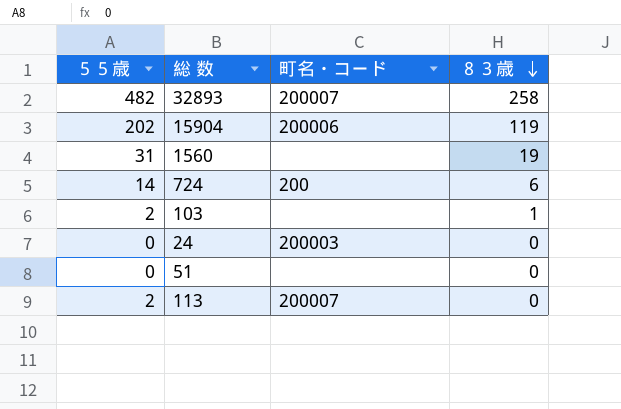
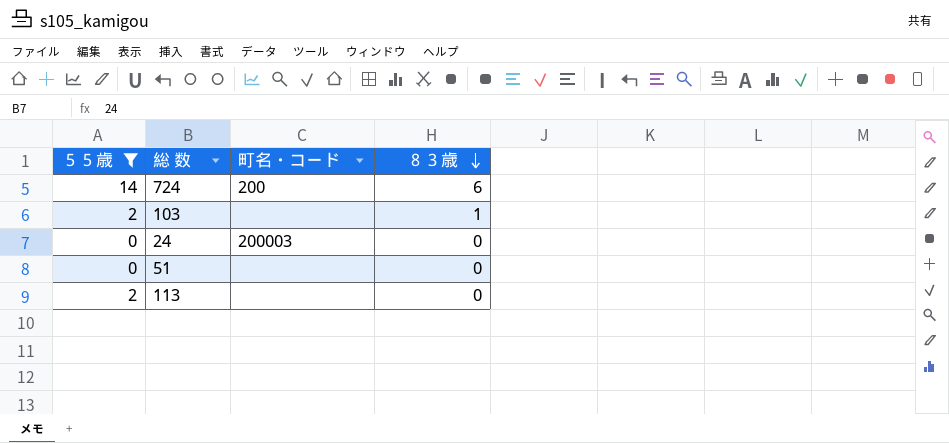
filter: none -> ５５歳 <= 14
113 | 町名・コード: 200007 -> none

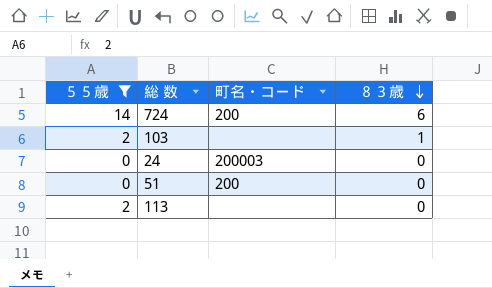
51 | 町名・コード: none -> 200

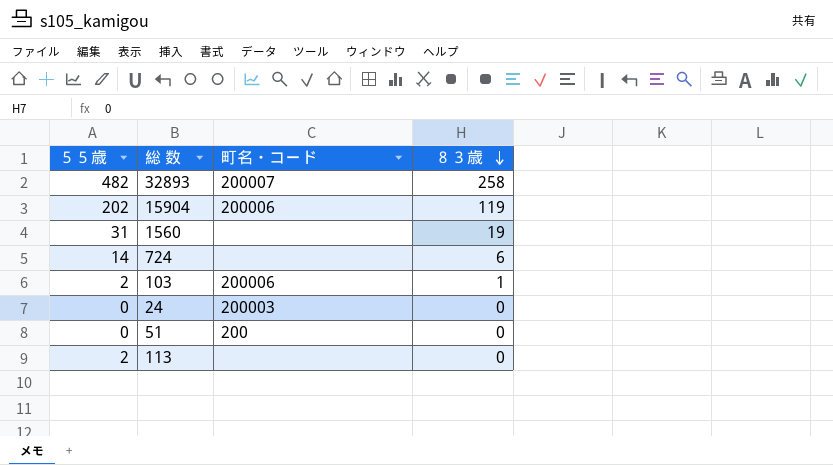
filter: ５５歳 <= 14 -> none
724 | 町名・コード: 200 -> none
103 | 町名・コード: none -> 200006

